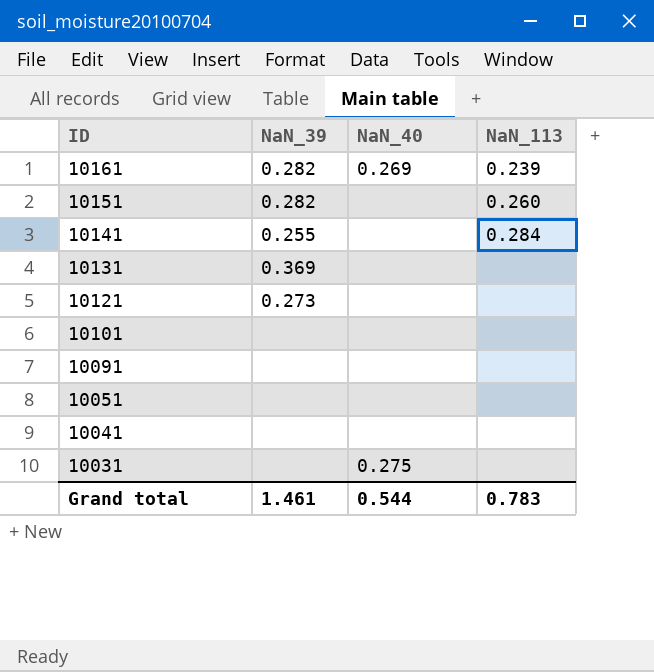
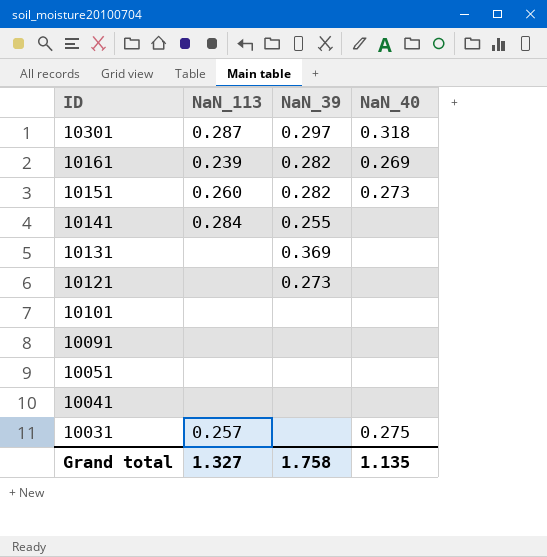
column NaN_113 | position: 4 -> 2
row 10301: none -> 0.287 | 0.297 | 0.318
10151 | NaN_40: none -> 0.273
10031 | NaN_113: none -> 0.257
Grand total | NaN_113: 0.783 -> 1.327
Grand total | NaN_39: 1.461 -> 1.758
Grand total | NaN_40: 0.544 -> 1.135

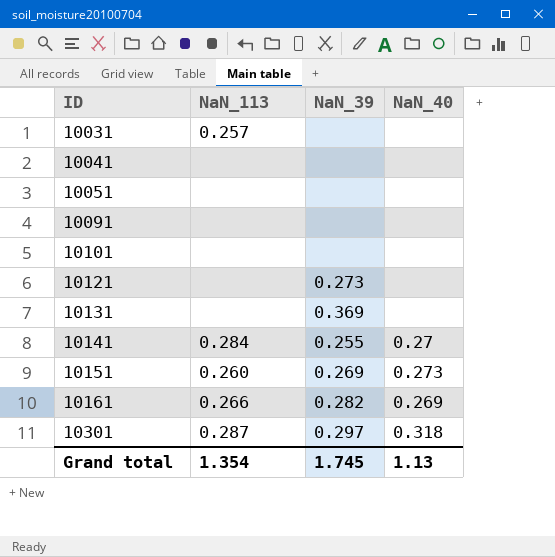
row order: ID descending -> ID ascending
10031 | NaN_40: 0.275 -> none
10141 | NaN_40: none -> 0.27
10151 | NaN_39: 0.282 -> 0.269
10161 | NaN_113: 0.239 -> 0.266
Grand total | NaN_113: 1.327 -> 1.354
Grand total | NaN_39: 1.758 -> 1.745
Grand total | NaN_40: 1.135 -> 1.13

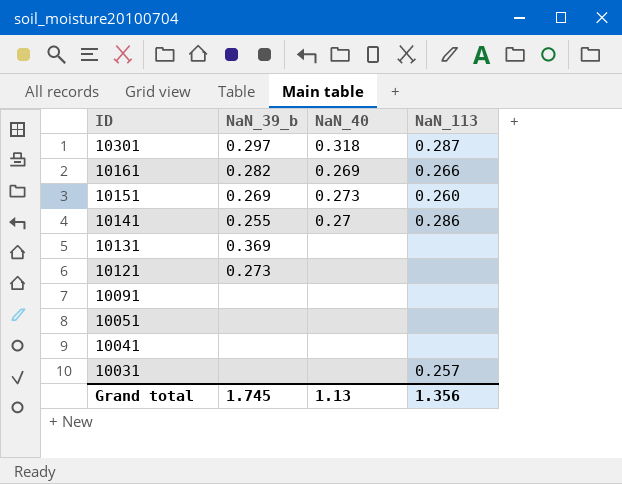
row order: ID ascending -> ID descending
column name: NaN_39 -> NaN_39_b
column NaN_113 | position: 2 -> 4
row 10101: none | none | none -> none
10141 | NaN_113: 0.284 -> 0.286
Grand total | NaN_113: 1.354 -> 1.356

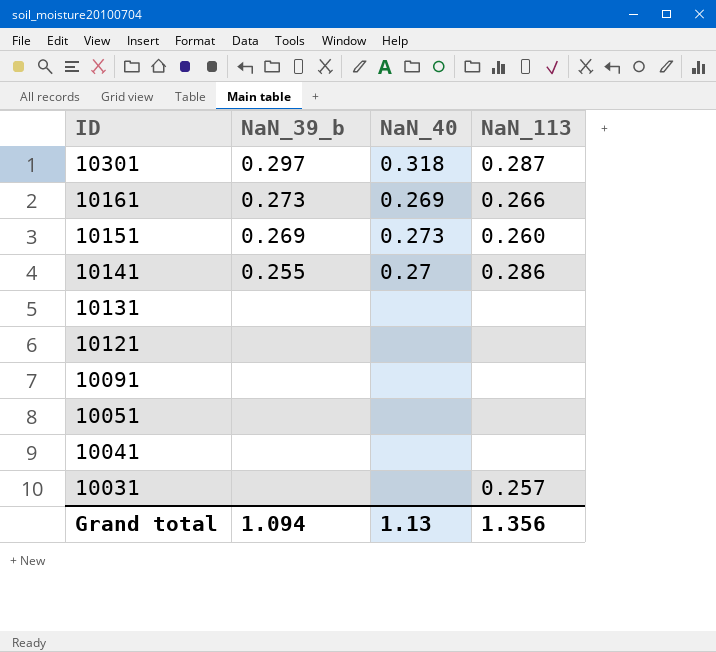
10161 | NaN_39_b: 0.282 -> 0.273
10131 | NaN_39_b: 0.369 -> none
10121 | NaN_39_b: 0.273 -> none
Grand total | NaN_39_b: 1.745 -> 1.094

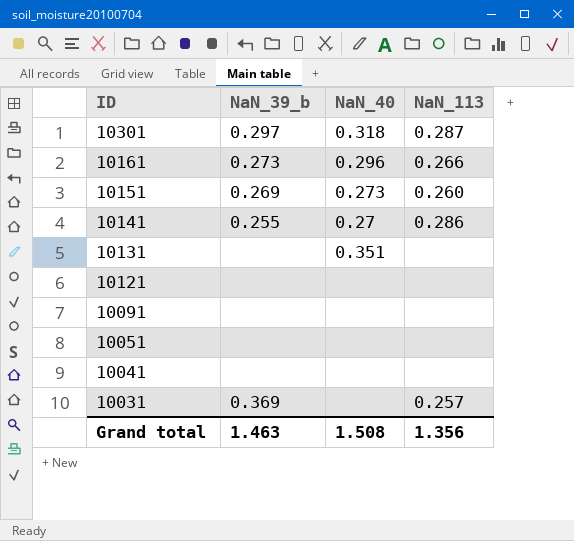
10161 | NaN_40: 0.269 -> 0.296
10131 | NaN_40: none -> 0.351
10031 | NaN_39_b: none -> 0.369
Grand total | NaN_39_b: 1.094 -> 1.463
Grand total | NaN_40: 1.13 -> 1.508

